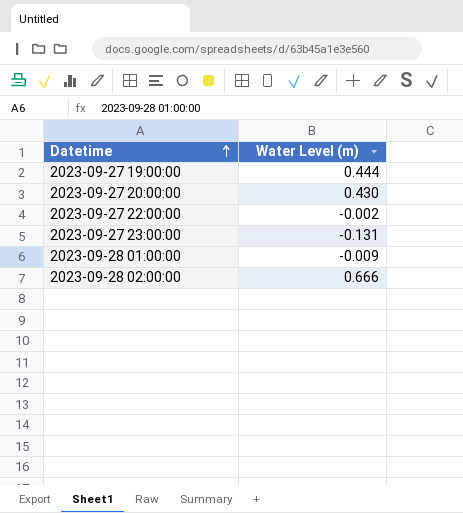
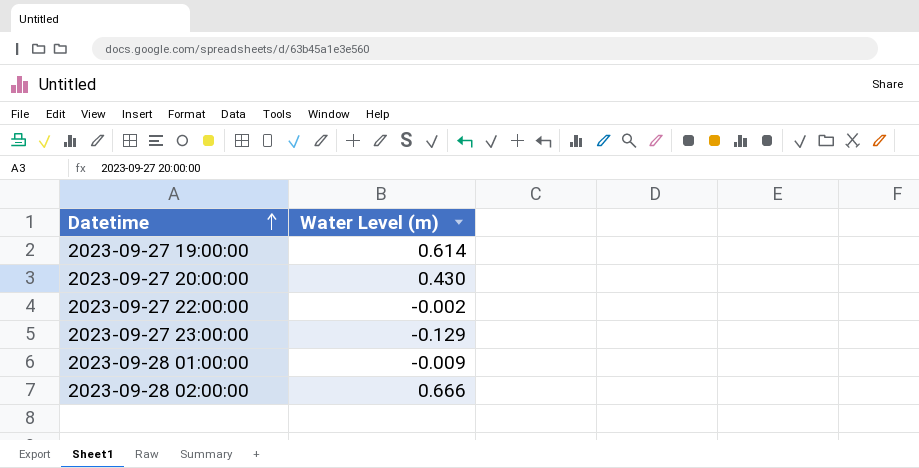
2023-09-27 19:00:00 | Water Level (m): 0.444 -> 0.614
2023-09-27 23:00:00 | Water Level (m): -0.131 -> -0.129

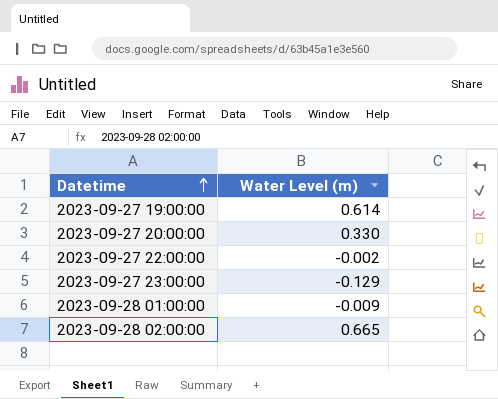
2023-09-27 20:00:00 | Water Level (m): 0.430 -> 0.330
2023-09-28 02:00:00 | Water Level (m): 0.666 -> 0.665

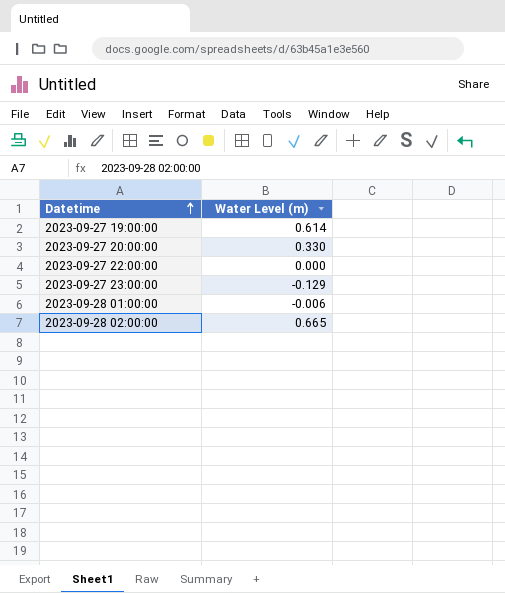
2023-09-27 22:00:00 | Water Level (m): -0.002 -> 0.000
2023-09-28 01:00:00 | Water Level (m): -0.009 -> -0.006

